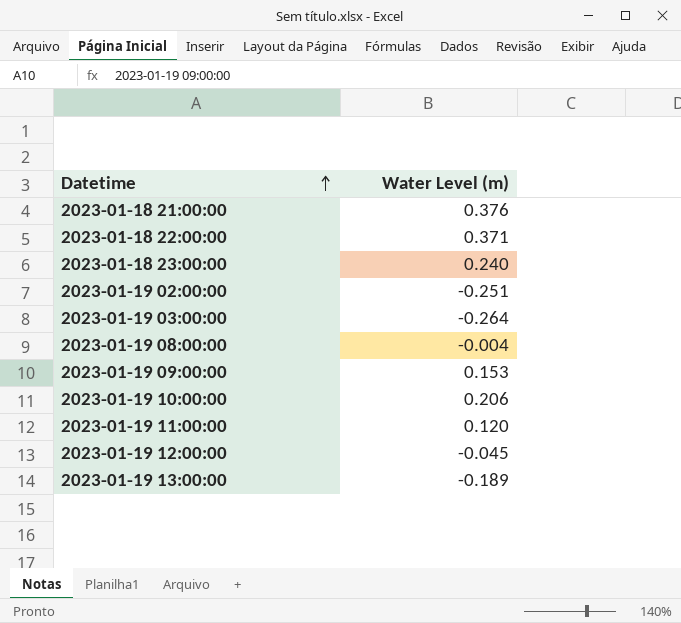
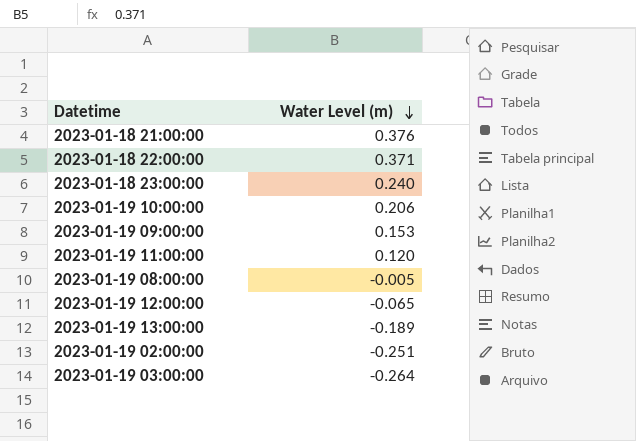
row order: Datetime ascending -> Water Level (m) descending
2023-01-19 08:00:00 | Water Level (m): -0.004 -> -0.005
2023-01-19 12:00:00 | Water Level (m): -0.045 -> -0.065

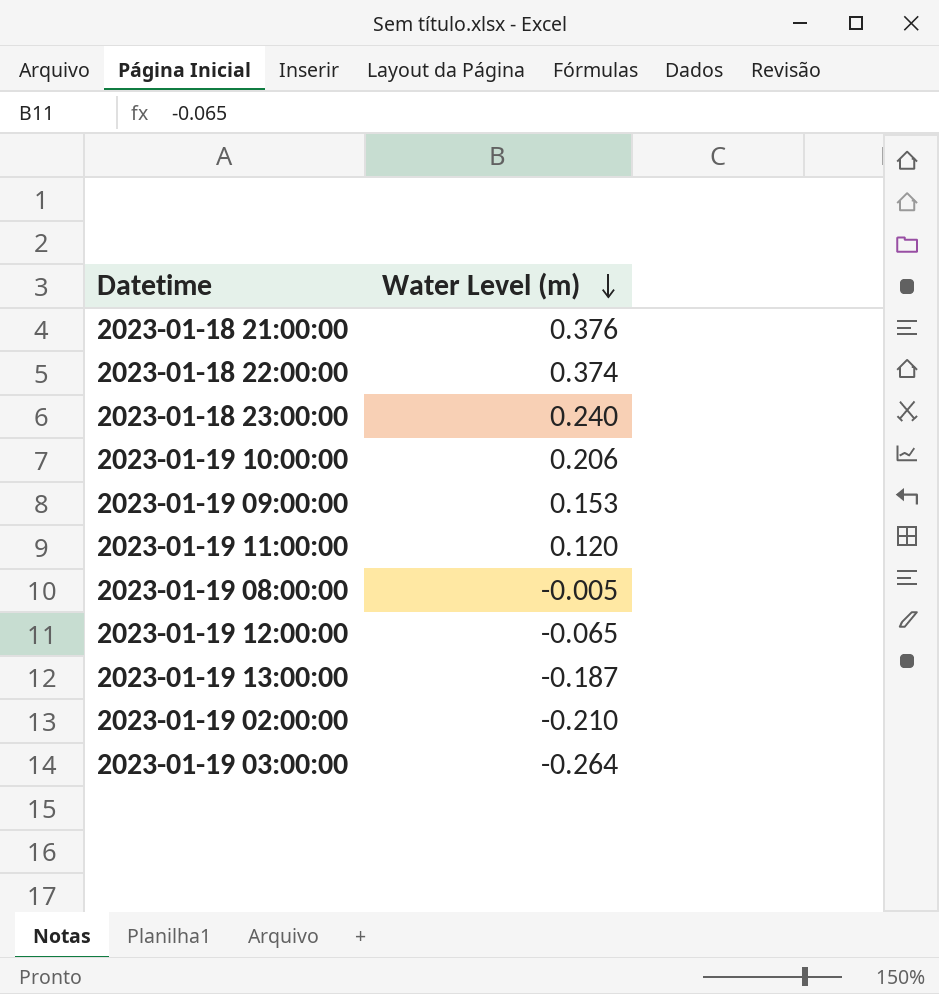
2023-01-18 22:00:00 | Water Level (m): 0.371 -> 0.374
2023-01-19 13:00:00 | Water Level (m): -0.189 -> -0.187
2023-01-19 02:00:00 | Water Level (m): -0.251 -> -0.210

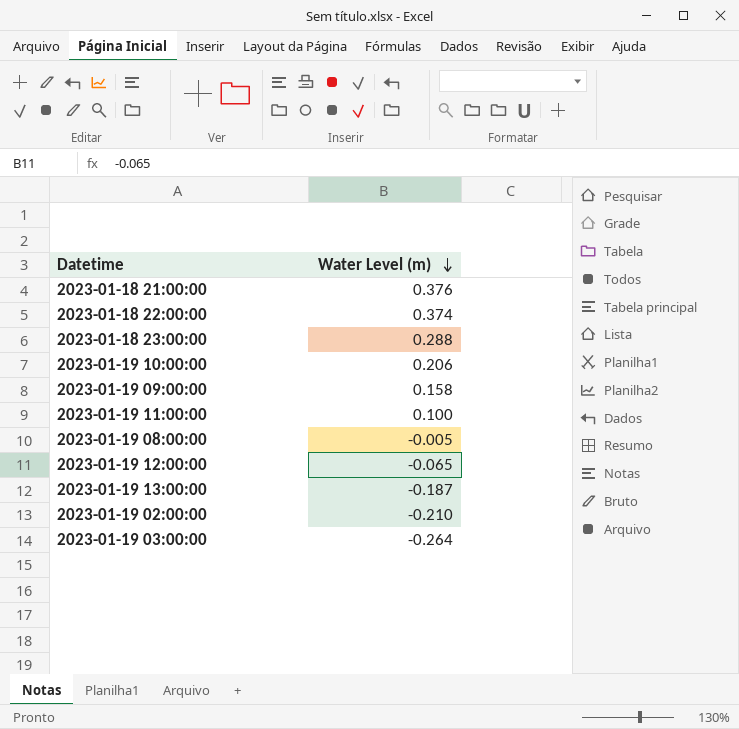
2023-01-18 23:00:00 | Water Level (m): 0.240 -> 0.288
2023-01-19 09:00:00 | Water Level (m): 0.153 -> 0.158
2023-01-19 11:00:00 | Water Level (m): 0.120 -> 0.100

